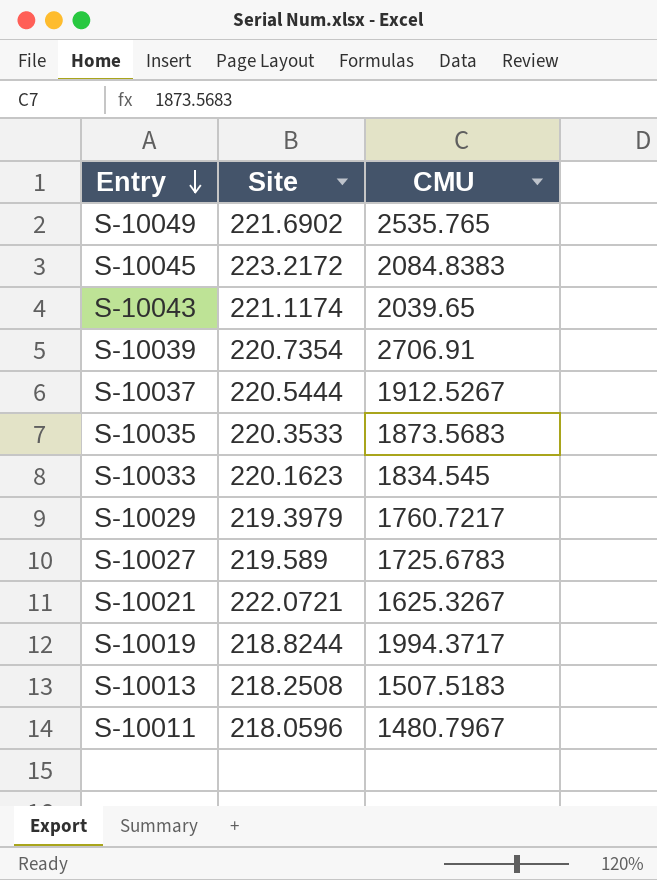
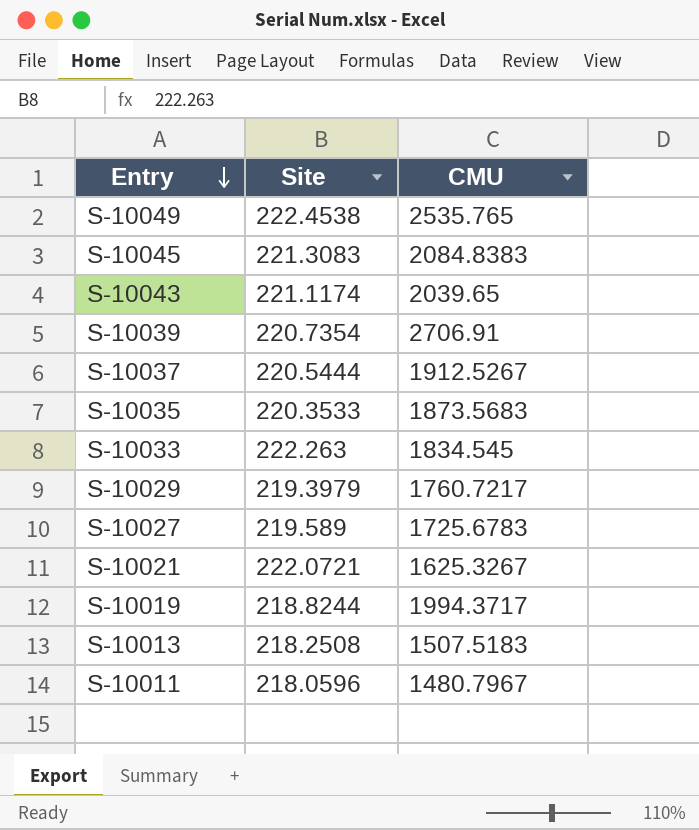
S-10049 | Site: 221.6902 -> 222.4538
S-10045 | Site: 223.2172 -> 221.3083
S-10033 | Site: 220.1623 -> 222.263

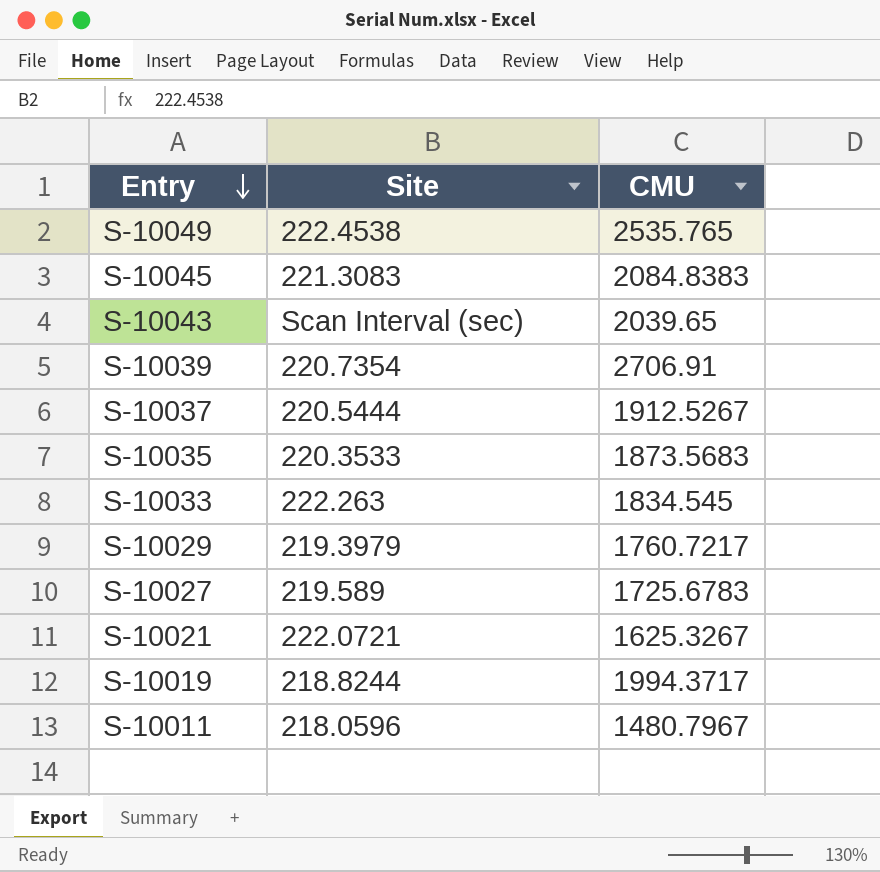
row S-10013: 218.2508 | 1507.5183 -> none
S-10043 | Site: 221.1174 -> Scan Interval (sec)

